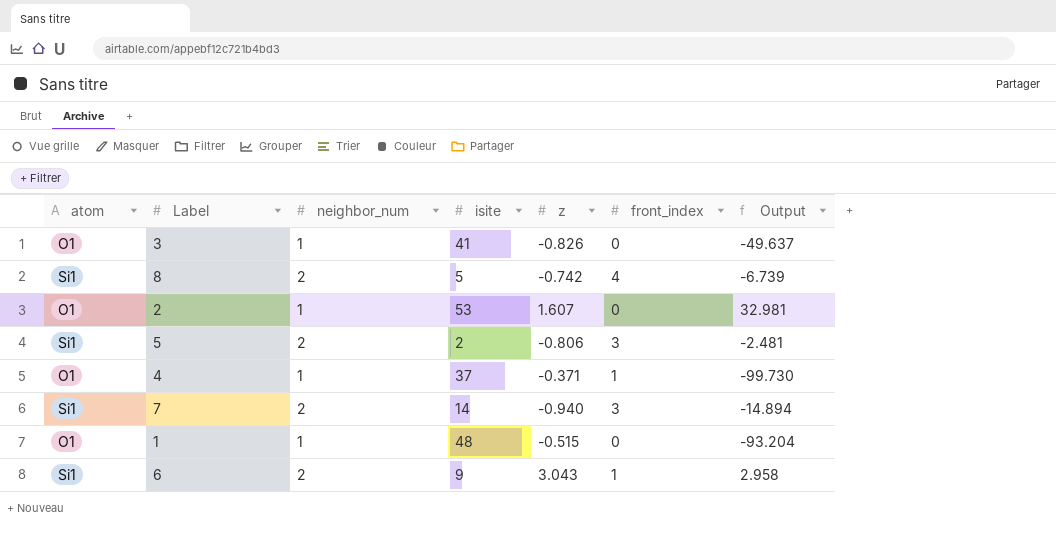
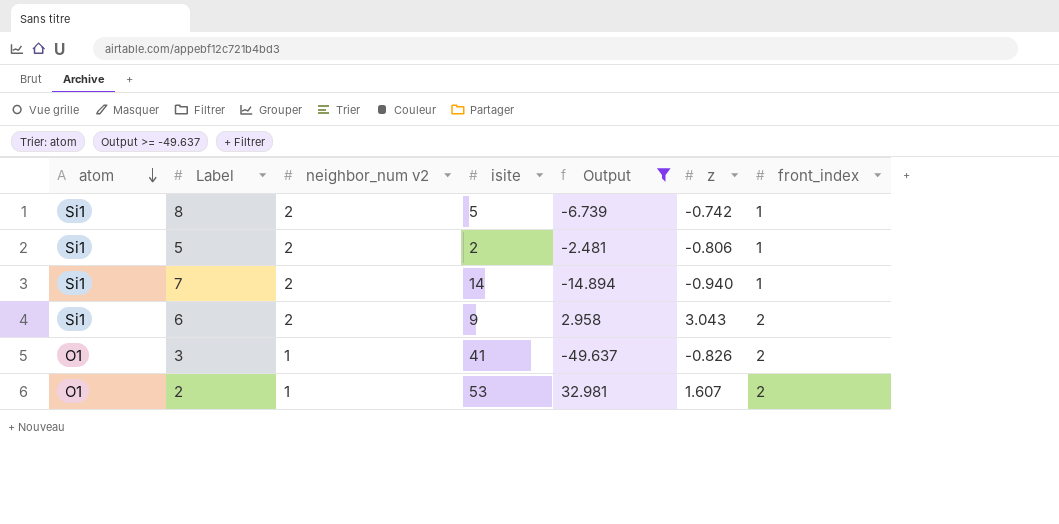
filter: none -> Output >= -49.637
row order: none -> atom descending
column name: neighbor_num -> neighbor_num v2
column Output | position: 7 -> 5
8 | front_index: 4 -> 1
5 | front_index: 3 -> 1
7 | front_index: 3 -> 1
6 | front_index: 1 -> 2
3 | front_index: 0 -> 2
2 | front_index: 0 -> 2

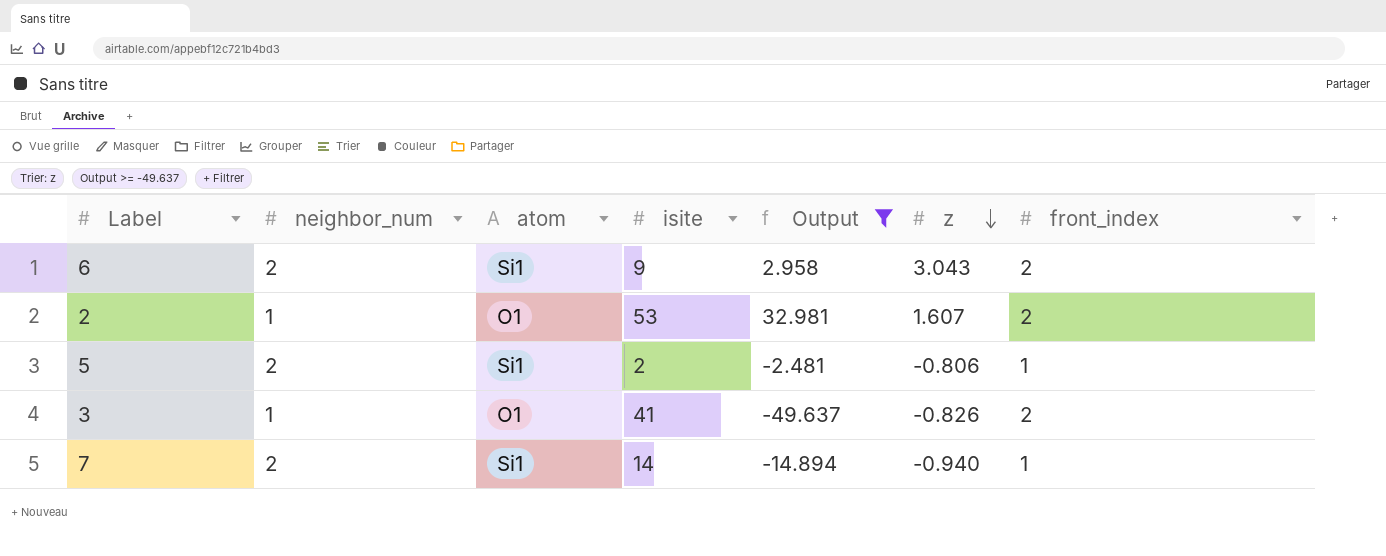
row order: atom descending -> z descending
column name: neighbor_num v2 -> neighbor_num
column atom | position: 1 -> 3
row 8: Si1 | 2 | 5 | -6.739 | -0.742 | 1 -> none

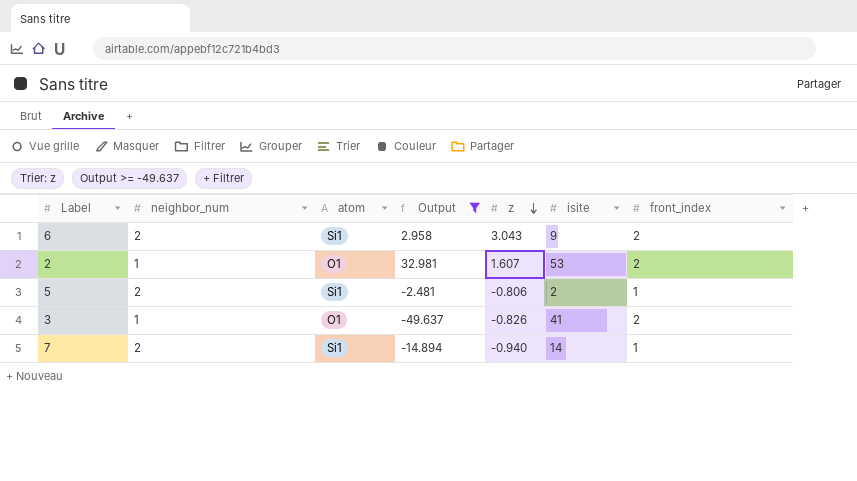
column isite | position: 4 -> 6

